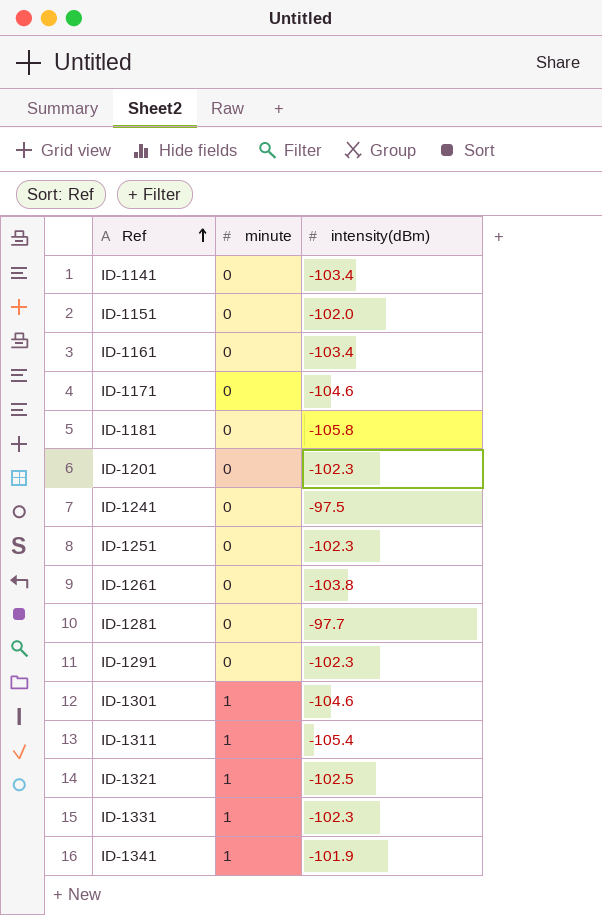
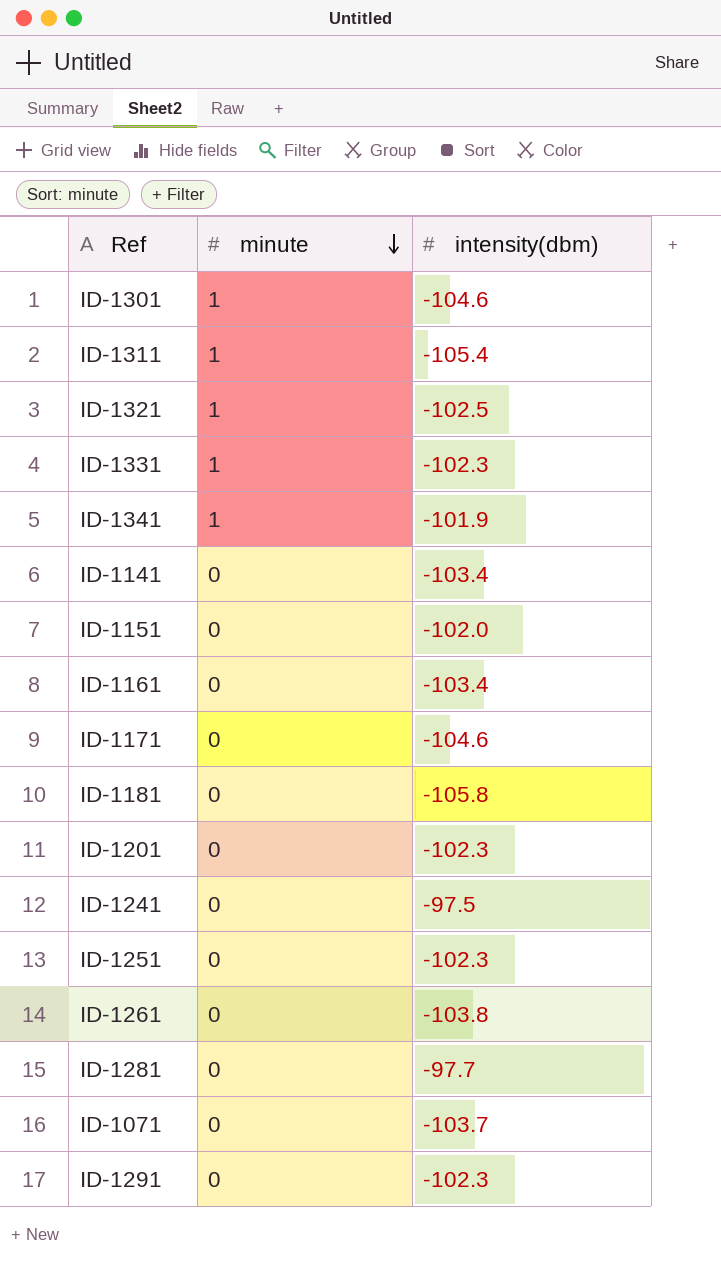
row order: Ref ascending -> minute descending
column name: intensity(dBm) -> intensity(dbm)
row ID-1071: none -> 0 | -103.7

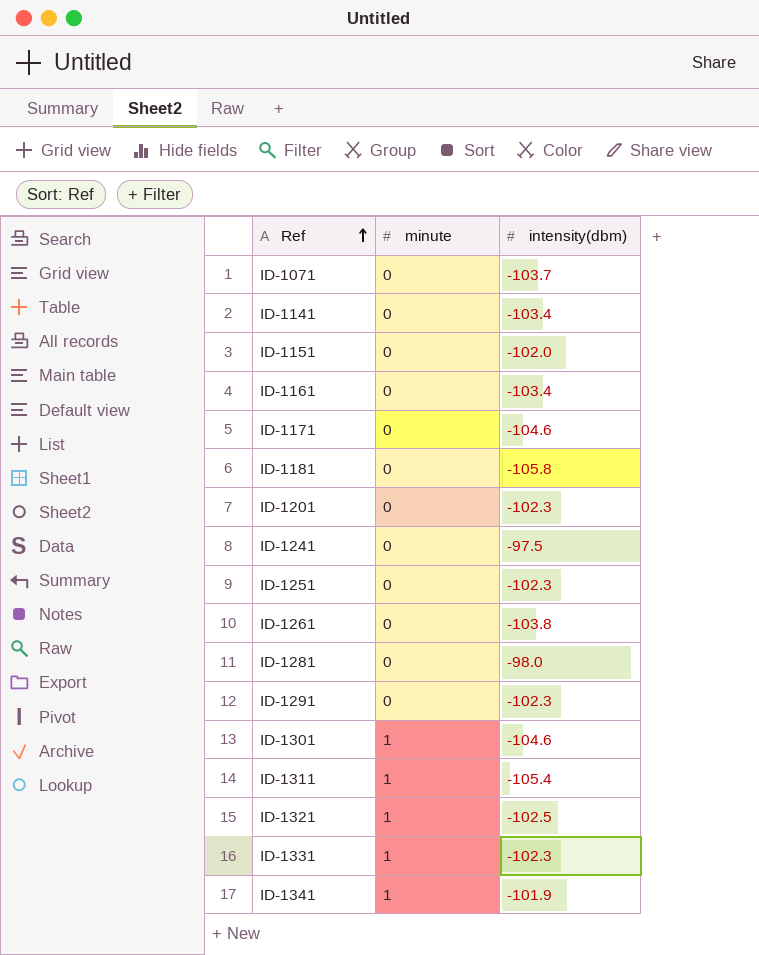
row order: minute descending -> Ref ascending
ID-1281 | intensity(dbm): -97.7 -> -98.0

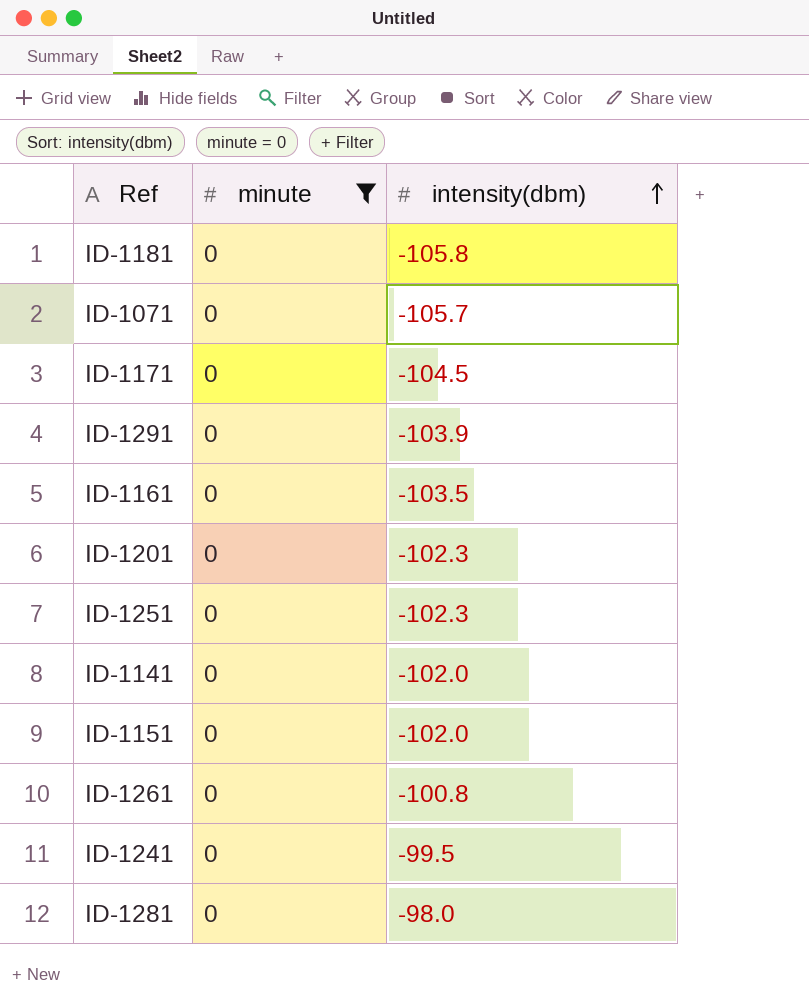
filter: none -> minute = 0
row order: Ref ascending -> intensity(dbm) ascending
ID-1071 | intensity(dbm): -103.7 -> -105.7
ID-1171 | intensity(dbm): -104.6 -> -104.5
ID-1291 | intensity(dbm): -102.3 -> -103.9
ID-1161 | intensity(dbm): -103.4 -> -103.5
ID-1141 | intensity(dbm): -103.4 -> -102.0
ID-1261 | intensity(dbm): -103.8 -> -100.8
ID-1241 | intensity(dbm): -97.5 -> -99.5

